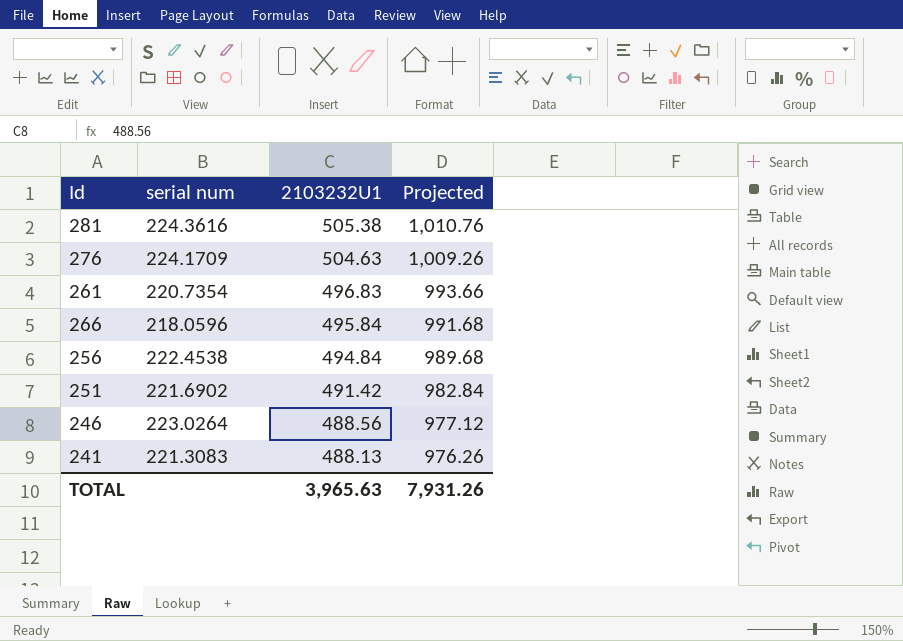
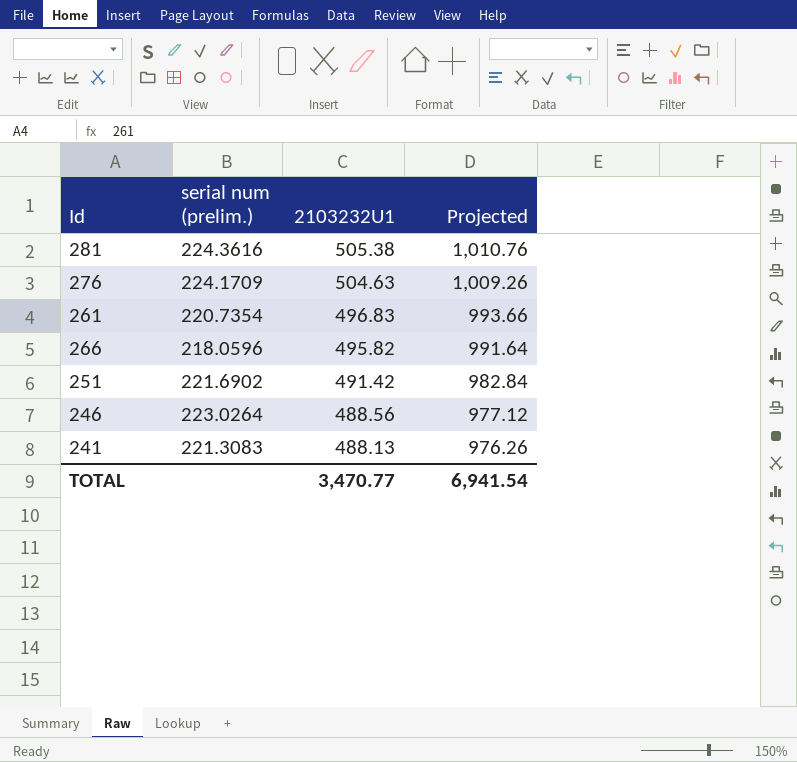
column name: serial num -> serial num (prelim.)
row 256: 222.4538 | 494.84 | 989.68 -> none
266 | 2103232U1: 495.84 -> 495.82
266 | Projected: 991.68 -> 991.64
TOTAL | 2103232U1: 3,965.63 -> 3,470.77
TOTAL | Projected: 7,931.26 -> 6,941.54

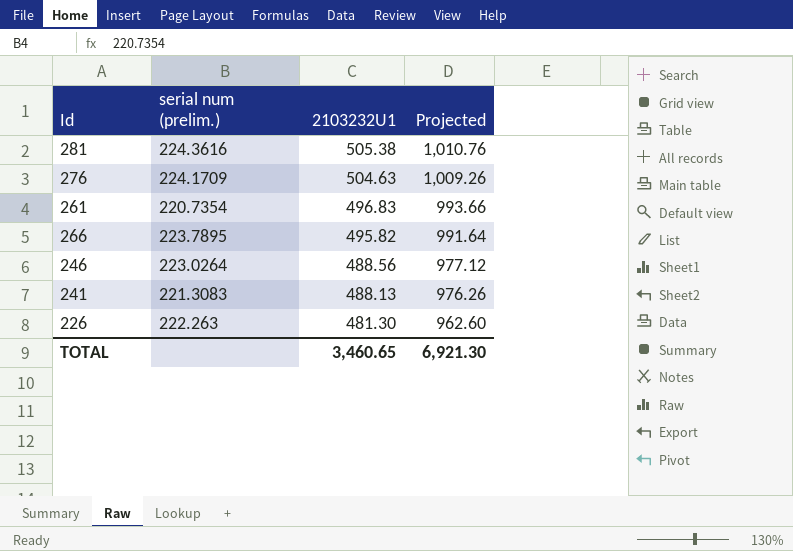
row 251: 221.6902 | 491.42 | 982.84 -> none
266 | serial num (prelim.): 218.0596 -> 223.7895
row 226: none -> 222.263 | 481.30 | 962.60
TOTAL | 2103232U1: 3,470.77 -> 3,460.65
TOTAL | Projected: 6,941.54 -> 6,921.30

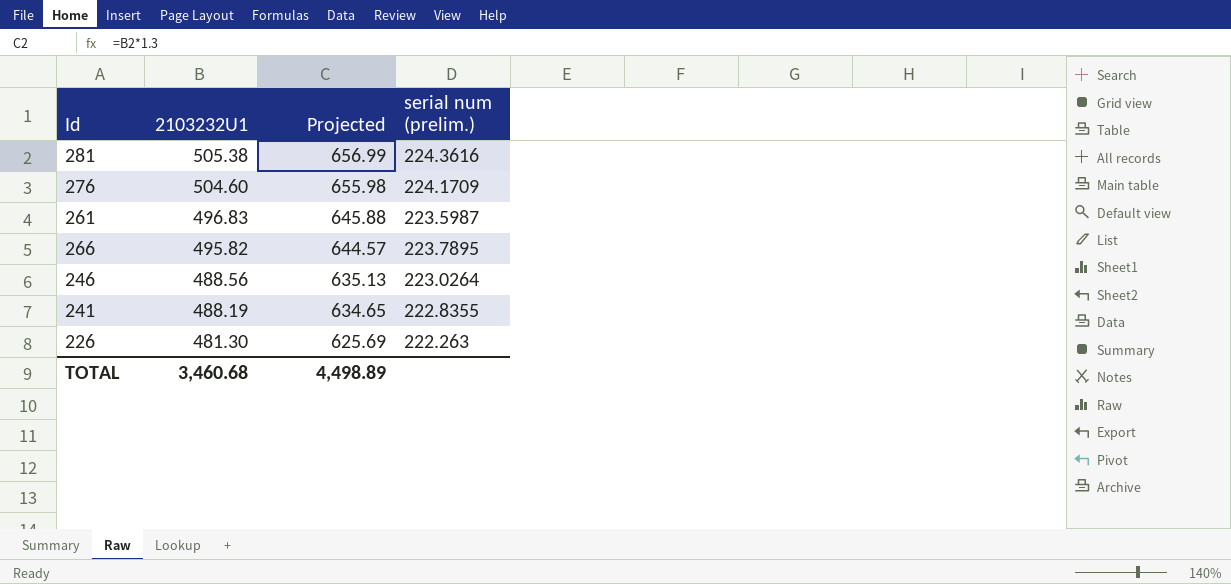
column Projected | formula: [2103232U1] * 2 -> [2103232U1] * 1.3
column serial num (prelim.) | position: 2 -> 4
276 | 2103232U1: 504.63 -> 504.60
261 | serial num (prelim.): 220.7354 -> 223.5987
241 | 2103232U1: 488.13 -> 488.19
241 | serial num (prelim.): 221.3083 -> 222.8355
TOTAL | 2103232U1: 3,460.65 -> 3,460.68
TOTAL | Projected: 6,921.30 -> 4,498.89

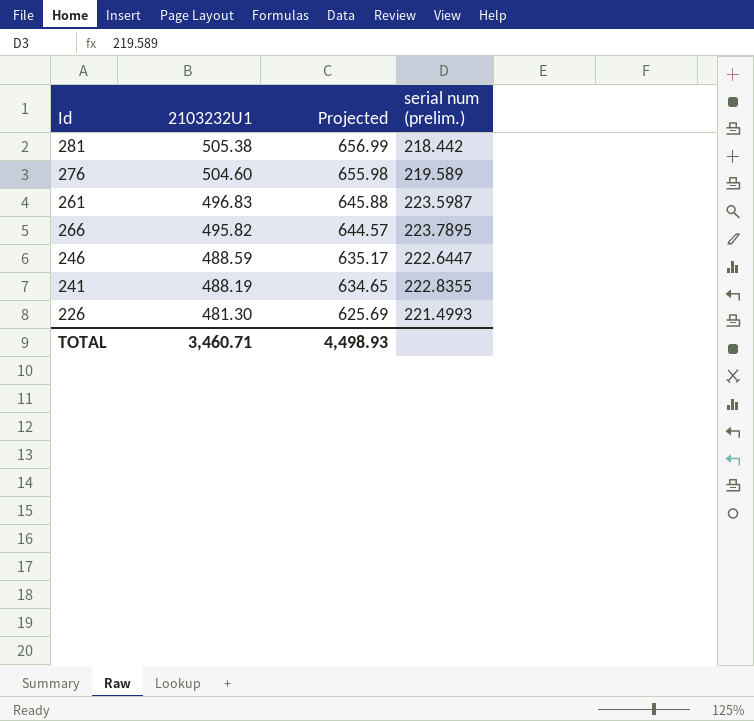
281 | serial num (prelim.): 224.3616 -> 218.442
276 | serial num (prelim.): 224.1709 -> 219.589
246 | 2103232U1: 488.56 -> 488.59
246 | Projected: 635.13 -> 635.17
246 | serial num (prelim.): 223.0264 -> 222.6447
226 | serial num (prelim.): 222.263 -> 221.4993
TOTAL | 2103232U1: 3,460.68 -> 3,460.71
TOTAL | Projected: 4,498.89 -> 4,498.93

